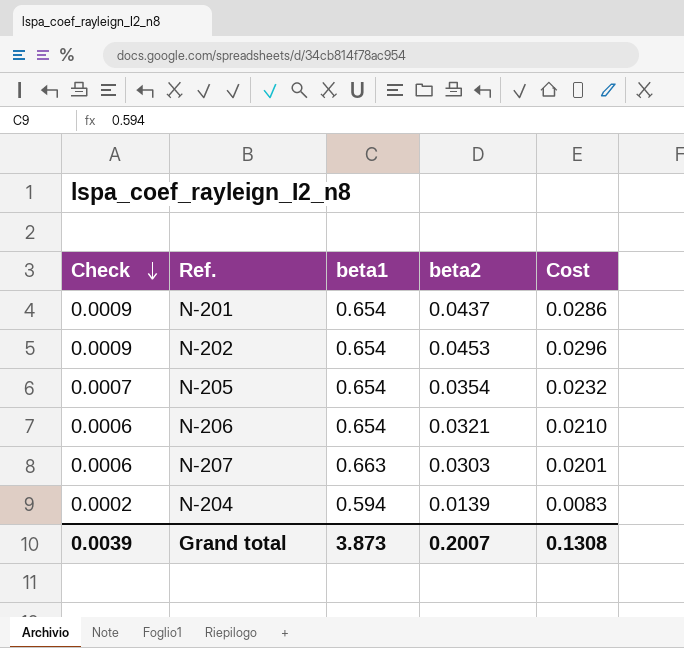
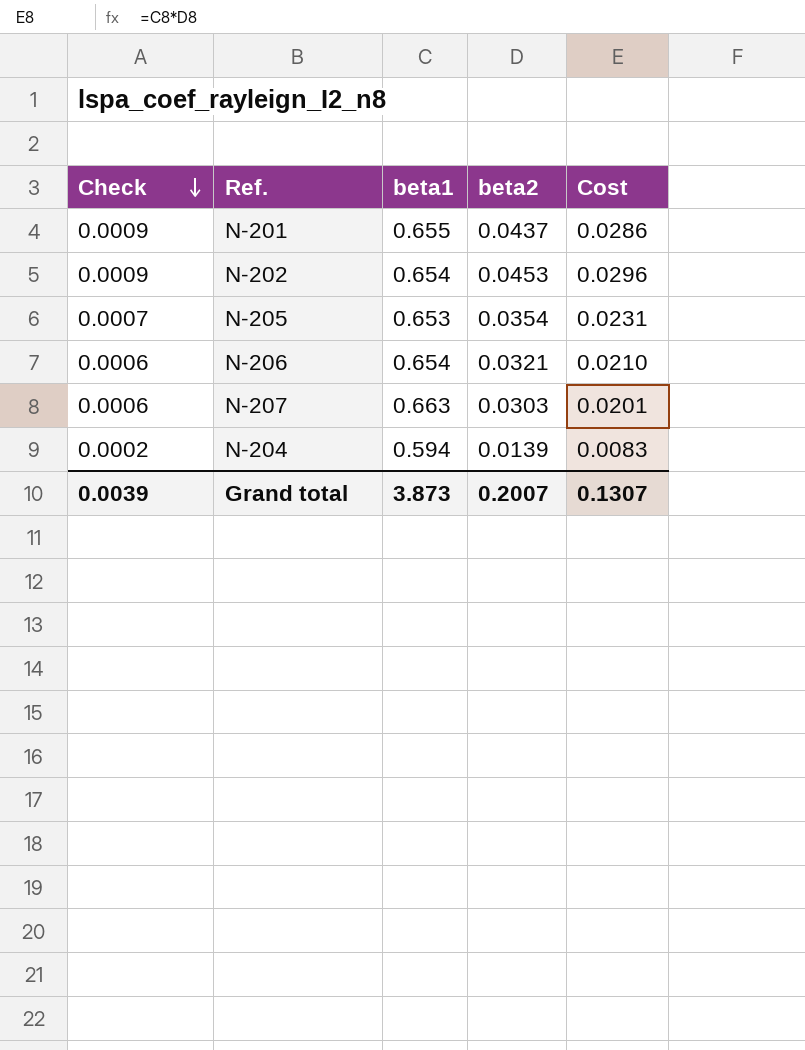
N-201 | beta1: 0.654 -> 0.655
N-205 | beta1: 0.654 -> 0.653
N-205 | Cost: 0.0232 -> 0.0231
Grand total | Cost: 0.1308 -> 0.1307

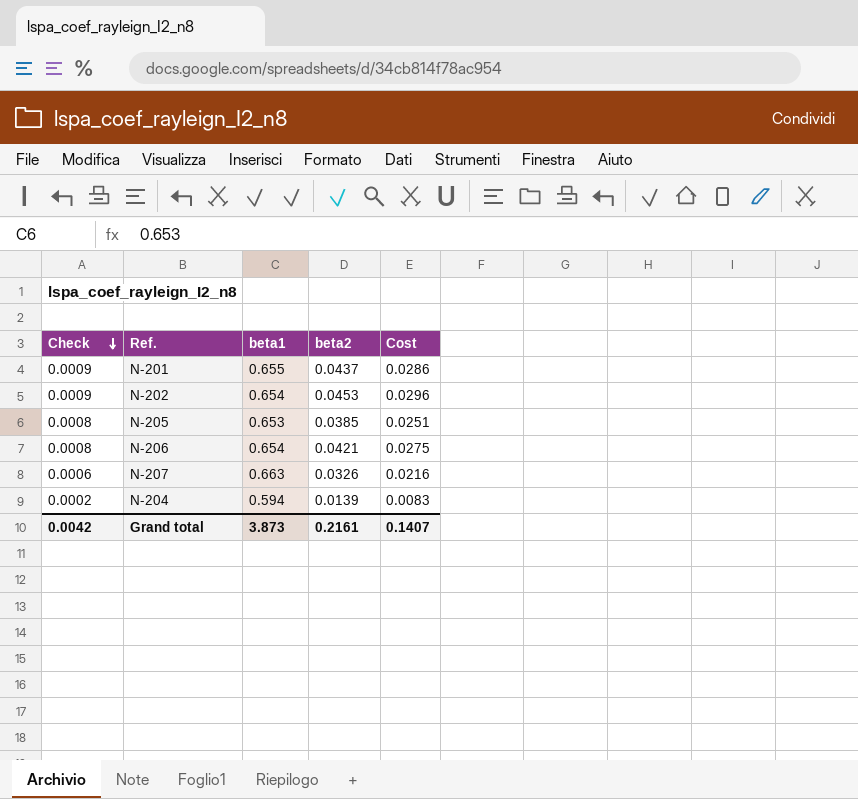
N-205 | Check: 0.0007 -> 0.0008
N-205 | beta2: 0.0354 -> 0.0385
N-205 | Cost: 0.0231 -> 0.0251
N-206 | Check: 0.0006 -> 0.0008
N-206 | beta2: 0.0321 -> 0.0421
N-206 | Cost: 0.0210 -> 0.0275
N-207 | beta2: 0.0303 -> 0.0326
N-207 | Cost: 0.0201 -> 0.0216
Grand total | Check: 0.0039 -> 0.0042
Grand total | beta2: 0.2007 -> 0.2161
Grand total | Cost: 0.1307 -> 0.1407

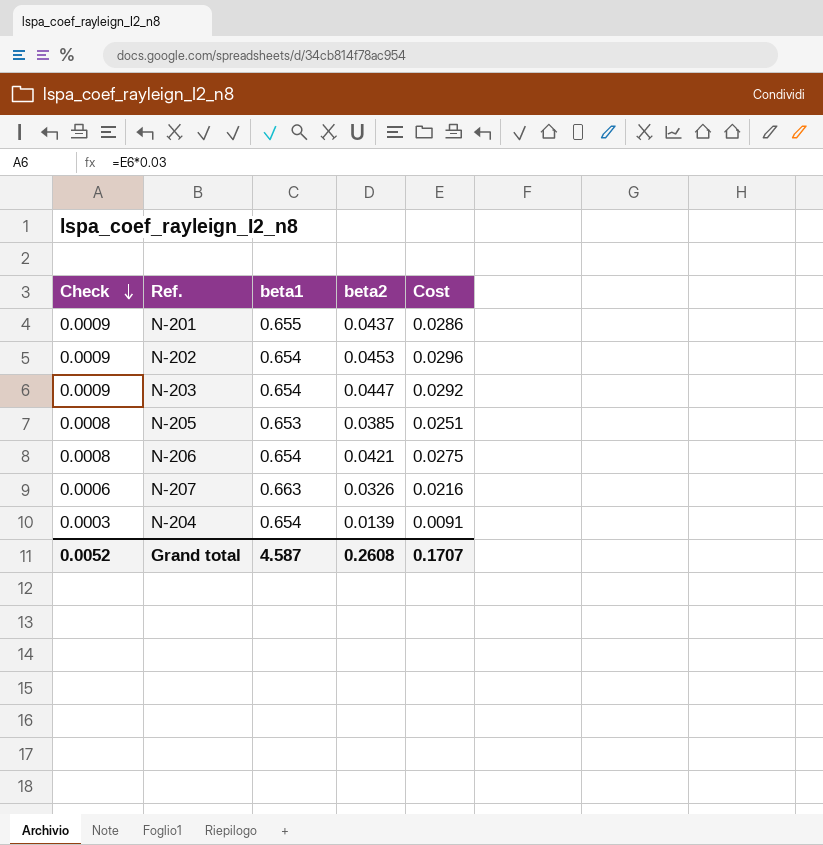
row N-203: none -> 0.0009 | 0.654 | 0.0447 | 0.0292
N-204 | Check: 0.0002 -> 0.0003
N-204 | beta1: 0.594 -> 0.654
N-204 | Cost: 0.0083 -> 0.0091
Grand total | Check: 0.0042 -> 0.0052
Grand total | beta1: 3.873 -> 4.587
Grand total | beta2: 0.2161 -> 0.2608
Grand total | Cost: 0.1407 -> 0.1707

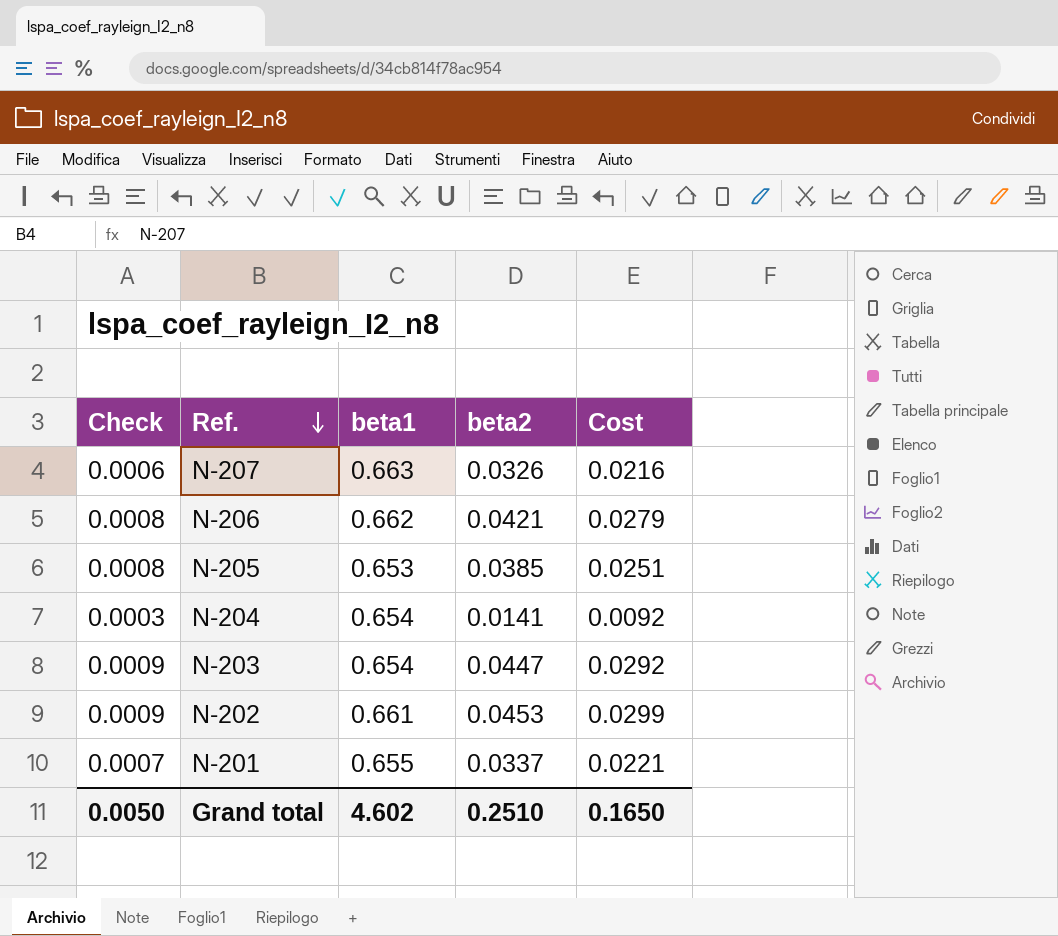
row order: Check descending -> Ref. descending
N-206 | beta1: 0.654 -> 0.662
N-206 | Cost: 0.0275 -> 0.0279
N-204 | beta2: 0.0139 -> 0.0141
N-204 | Cost: 0.0091 -> 0.0092
N-202 | beta1: 0.654 -> 0.661
N-202 | Cost: 0.0296 -> 0.0299
N-201 | Check: 0.0009 -> 0.0007
N-201 | beta2: 0.0437 -> 0.0337
N-201 | Cost: 0.0286 -> 0.0221
Grand total | Check: 0.0052 -> 0.0050
Grand total | beta1: 4.587 -> 4.602
Grand total | beta2: 0.2608 -> 0.2510
Grand total | Cost: 0.1707 -> 0.1650

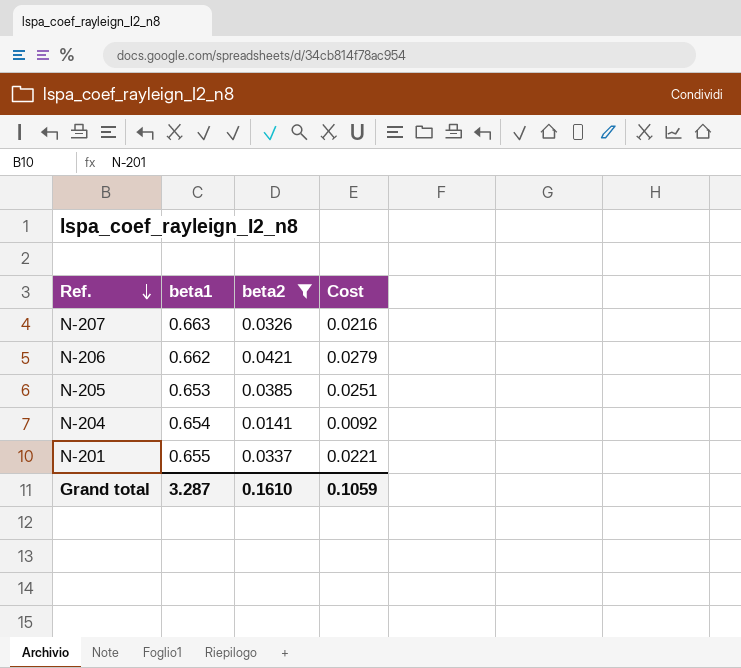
filter: none -> beta2 <= 0.0421
column Check | formula: [Cost] * 0.03 -> none
Grand total | beta1: 4.602 -> 3.287
Grand total | beta2: 0.2510 -> 0.1610
Grand total | Cost: 0.1650 -> 0.1059

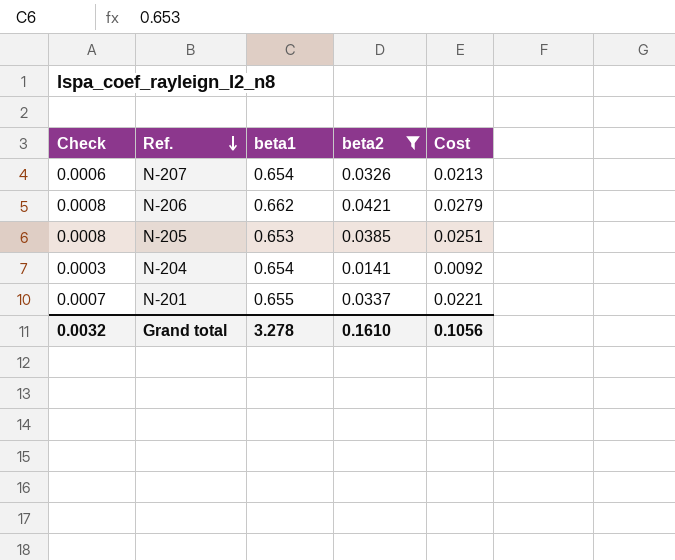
column Check | formula: none -> [Cost] * 0.03
N-207 | beta1: 0.663 -> 0.654
N-207 | Cost: 0.0216 -> 0.0213
Grand total | beta1: 3.287 -> 3.278
Grand total | Cost: 0.1059 -> 0.1056

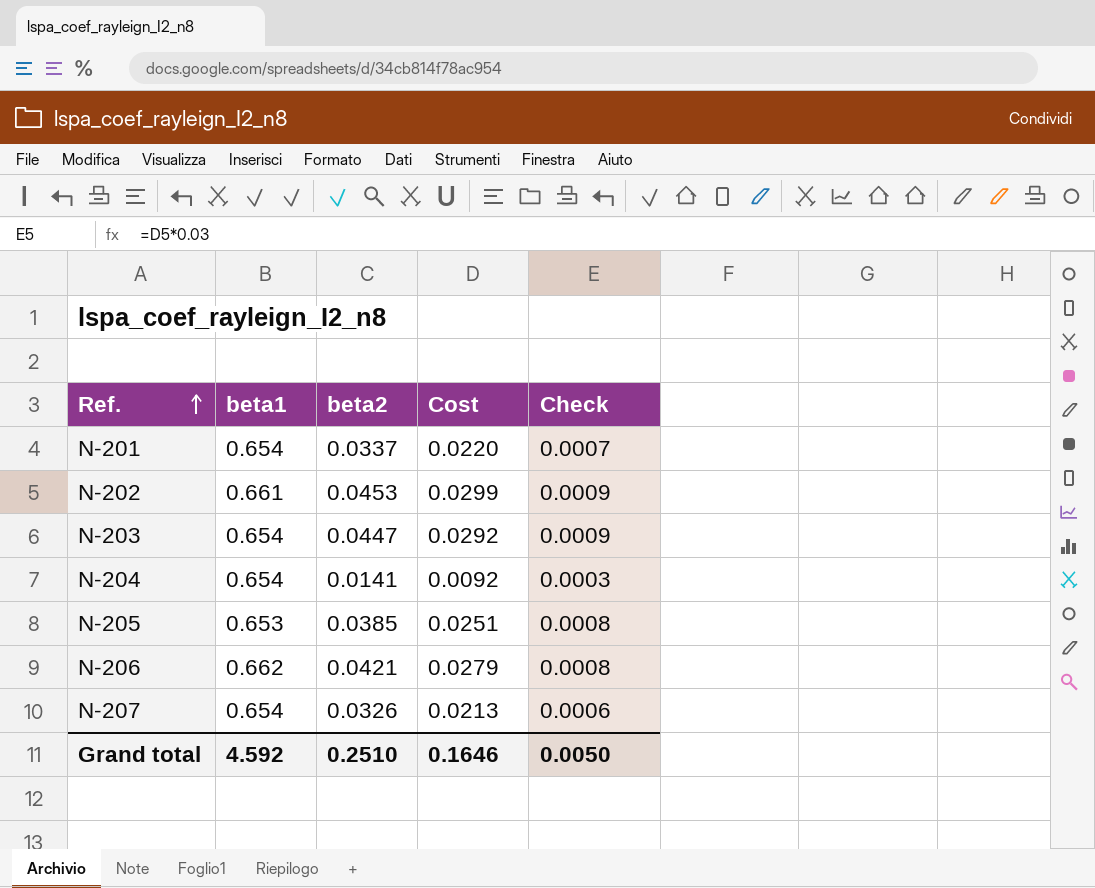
filter: beta2 <= 0.0421 -> none
row order: Ref. descending -> Ref. ascending
column Check | position: 1 -> 5
N-201 | beta1: 0.655 -> 0.654
N-201 | Cost: 0.0221 -> 0.0220
Grand total | beta1: 3.278 -> 4.592
Grand total | beta2: 0.1610 -> 0.2510
Grand total | Cost: 0.1056 -> 0.1646
Grand total | Check: 0.0032 -> 0.0050

